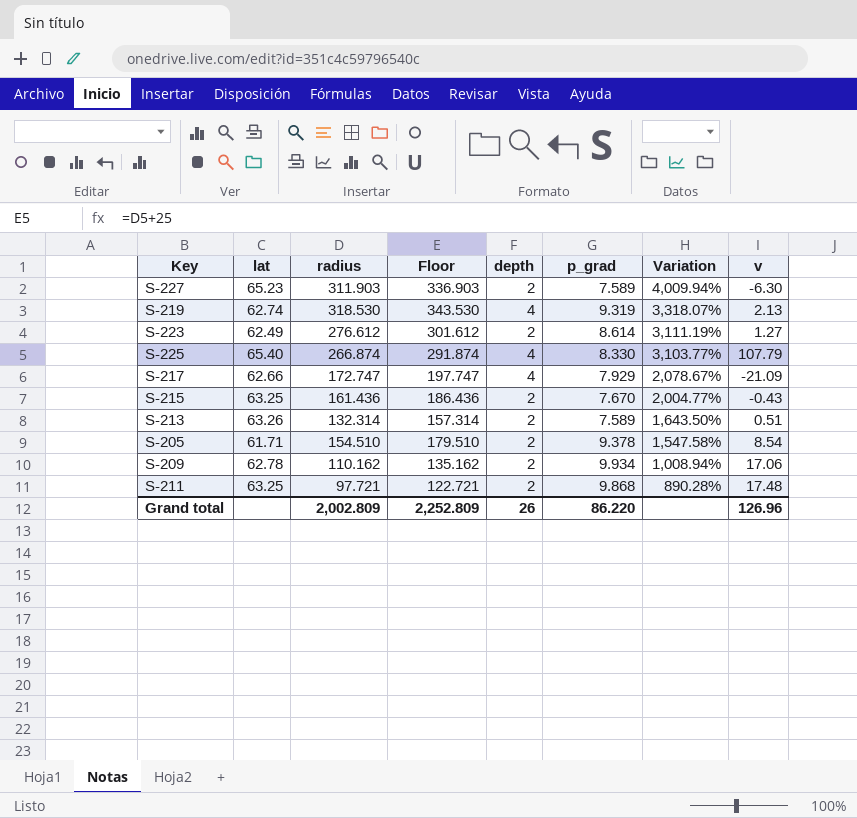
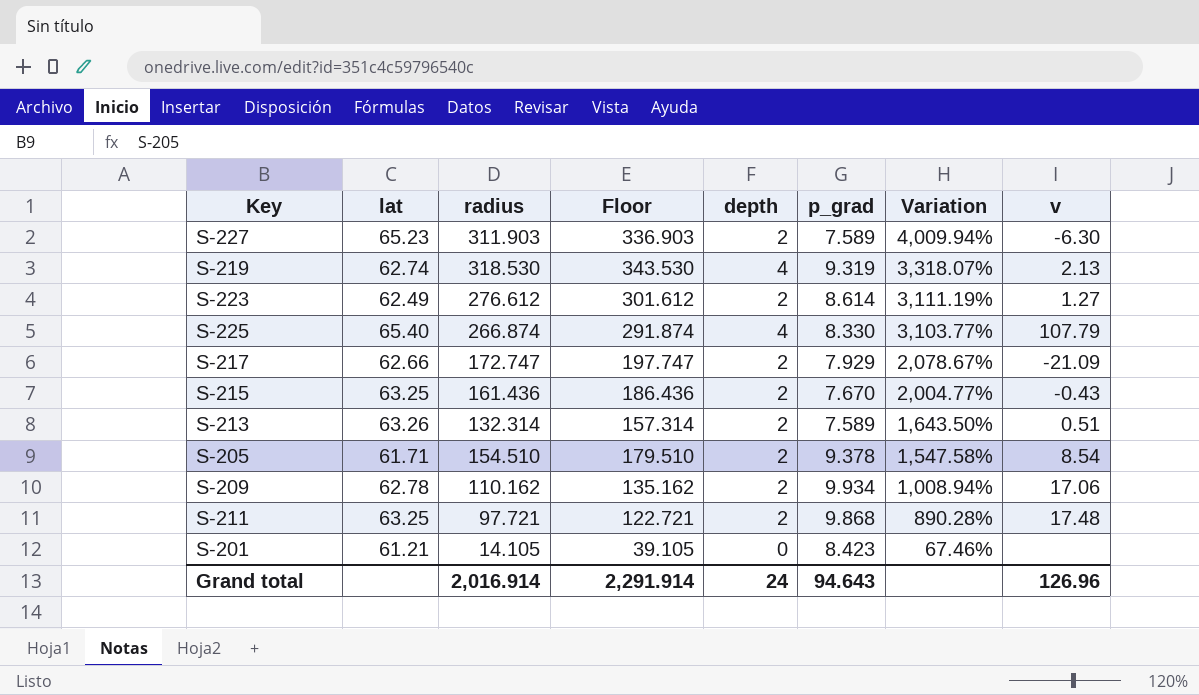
S-217 | depth: 4 -> 2
row S-201: none -> 61.21 | 14.105 | 39.105 | 0 | 8.423 | 67.46% | none
Grand total | radius: 2,002.809 -> 2,016.914
Grand total | Floor: 2,252.809 -> 2,291.914
Grand total | depth: 26 -> 24
Grand total | p_grad: 86.220 -> 94.643

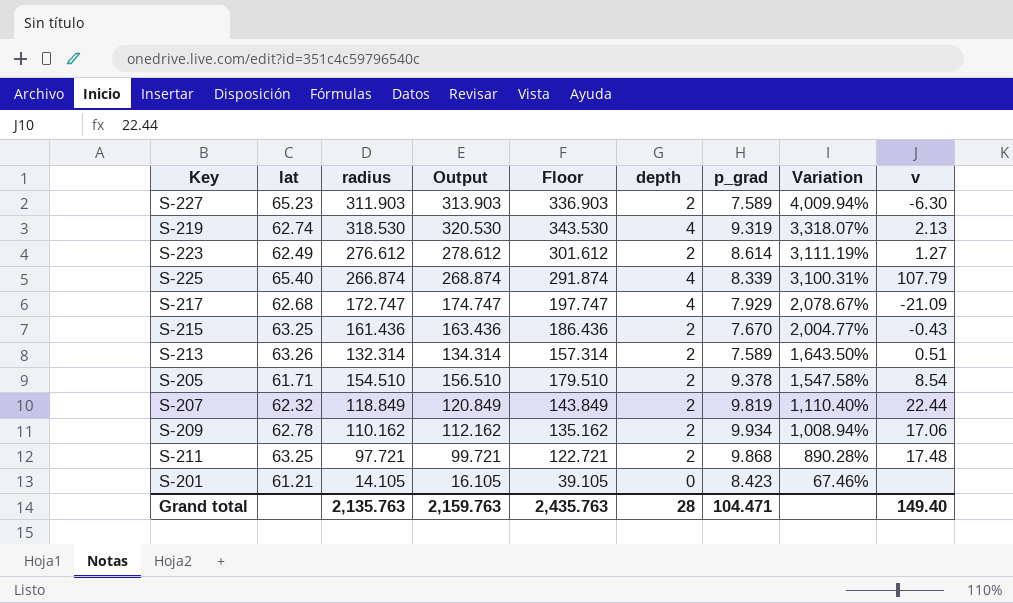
column Output | formula: none -> [radius] + 2
S-225 | p_grad: 8.330 -> 8.339
S-225 | Variation: 3,103.77% -> 3,100.31%
S-217 | lat: 62.66 -> 62.68
S-217 | depth: 2 -> 4
row S-207: none -> 62.32 | 118.849 | 120.849 | 143.849 | 2 | 9.819 | 1,110.40% | 22.44
Grand total | radius: 2,016.914 -> 2,135.763
Grand total | Floor: 2,291.914 -> 2,435.763
Grand total | depth: 24 -> 28
Grand total | p_grad: 94.643 -> 104.471
Grand total | v: 126.96 -> 149.40

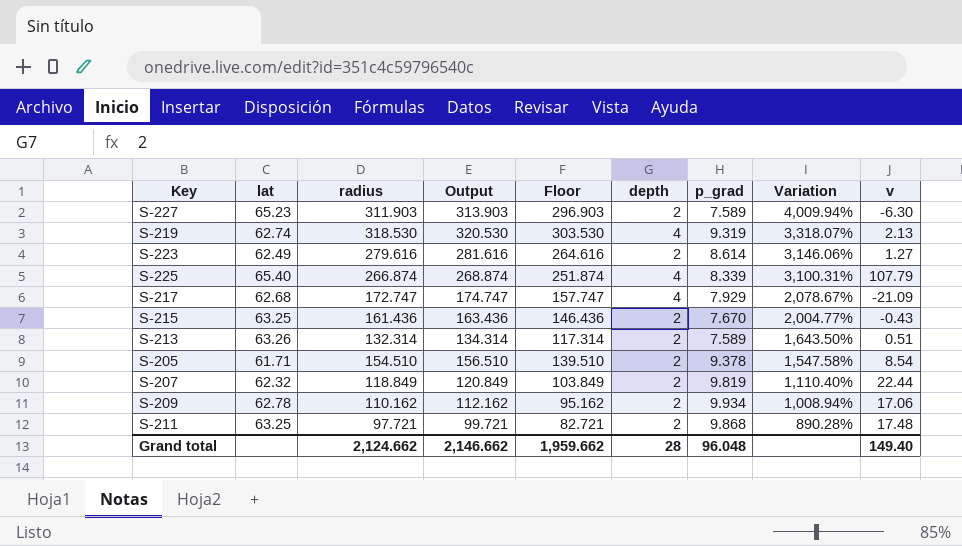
column Floor | formula: [radius] + 25 -> [radius] - 15
row S-201: 61.21 | 14.105 | 16.105 | 39.105 | 0 | 8.423 | 67.46% | none -> none
S-223 | radius: 276.612 -> 279.616
S-223 | Output: 278.612 -> 281.616
S-223 | Variation: 3,111.19% -> 3,146.06%
Grand total | radius: 2,135.763 -> 2,124.662
Grand total | Output: 2,159.763 -> 2,146.662
Grand total | Floor: 2,435.763 -> 1,959.662
Grand total | p_grad: 104.471 -> 96.048

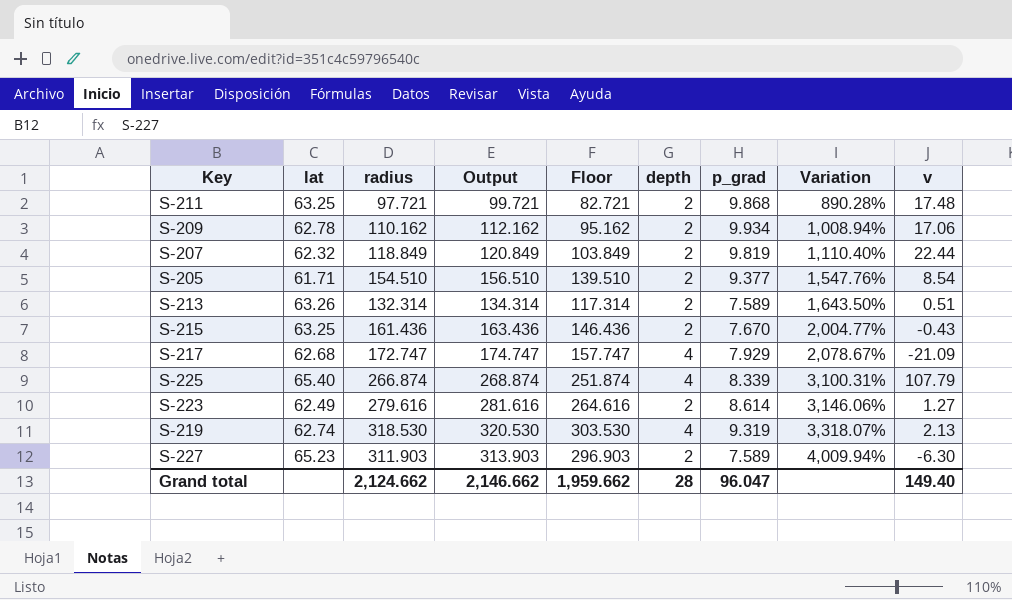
row order: Variation descending -> Variation ascending
S-205 | p_grad: 9.378 -> 9.377
S-205 | Variation: 1,547.58% -> 1,547.76%
Grand total | p_grad: 96.048 -> 96.047

